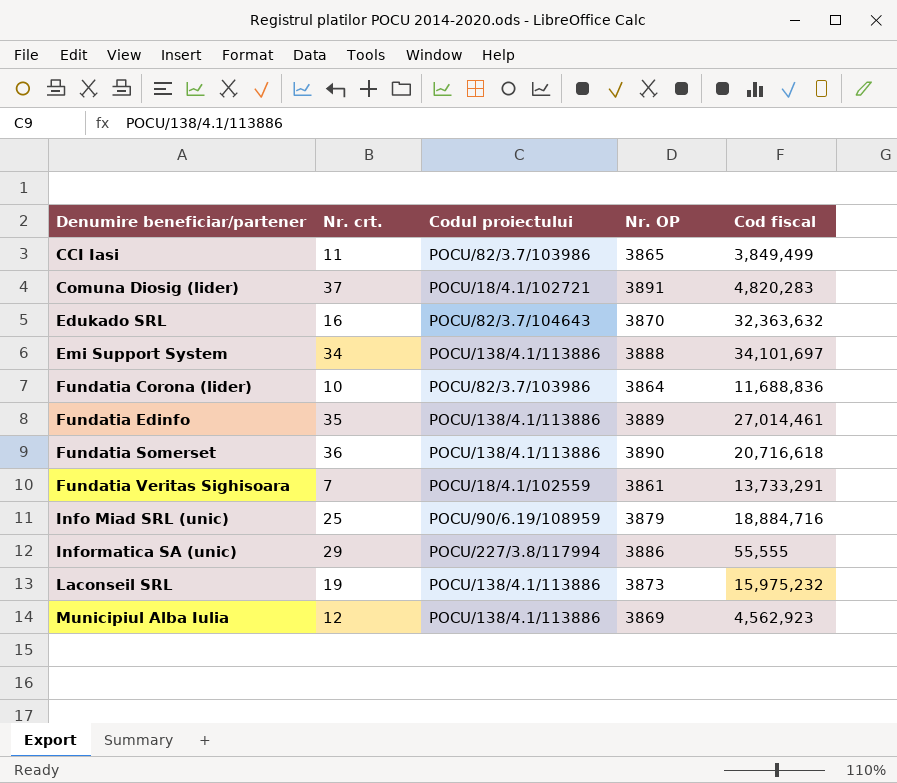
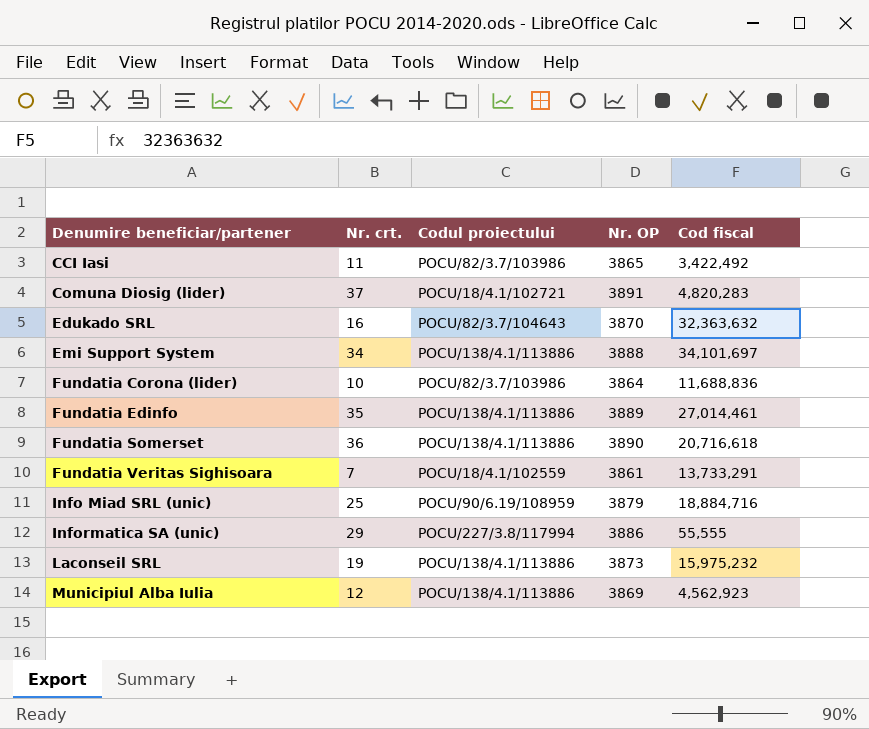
CCI Iasi | Cod fiscal: 3,849,499 -> 3,422,492

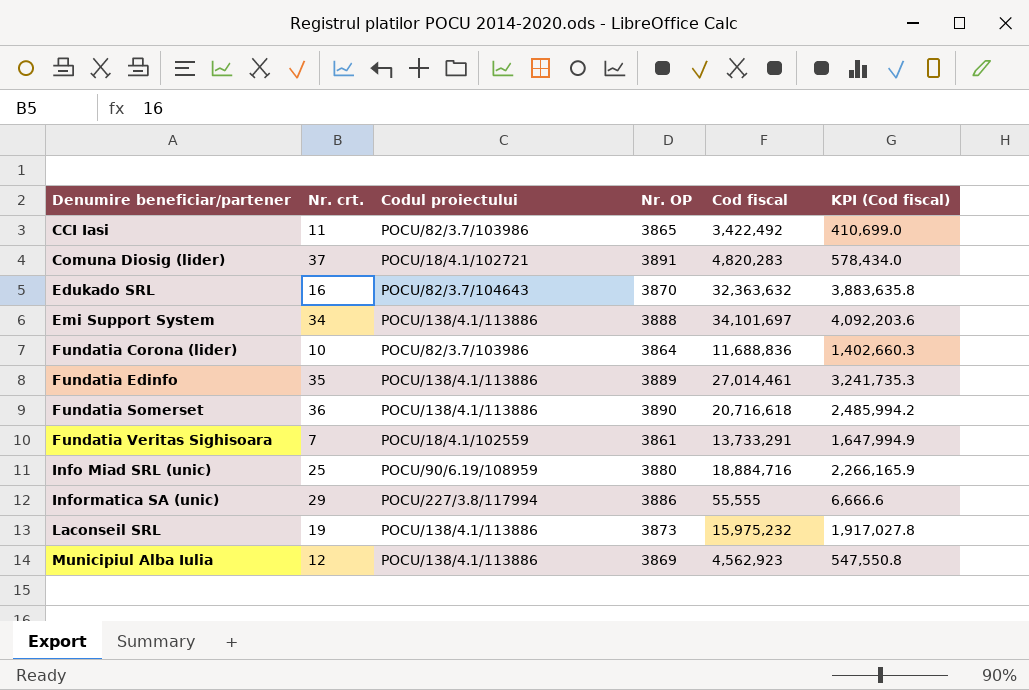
column KPI (Cod fiscal) | formula: none -> [Cod fiscal] * 0.12
Info Miad SRL (unic) | Nr. OP: 3879 -> 3880

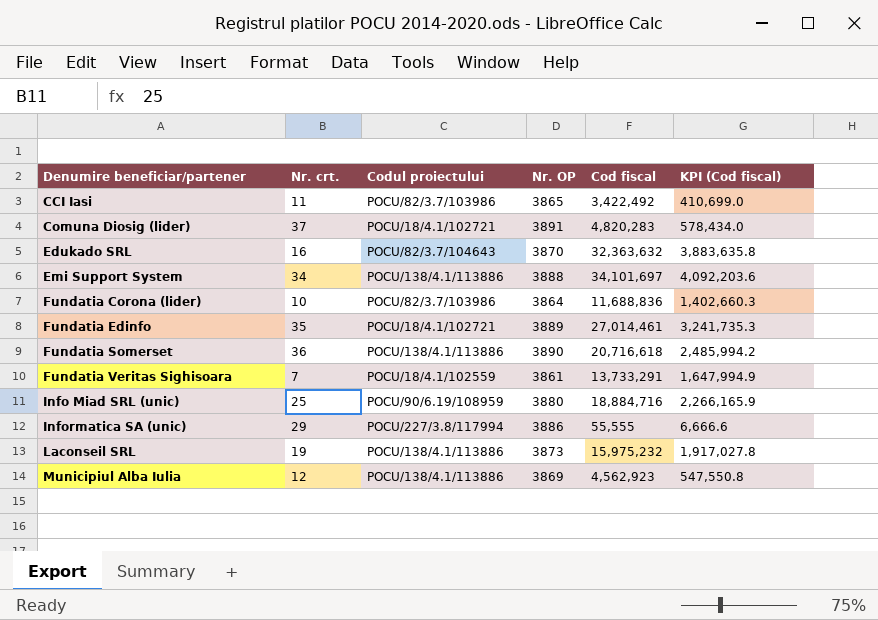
Fundatia Edinfo | Codul proiectului: POCU/138/4.1/113886 -> POCU/18/4.1/102721

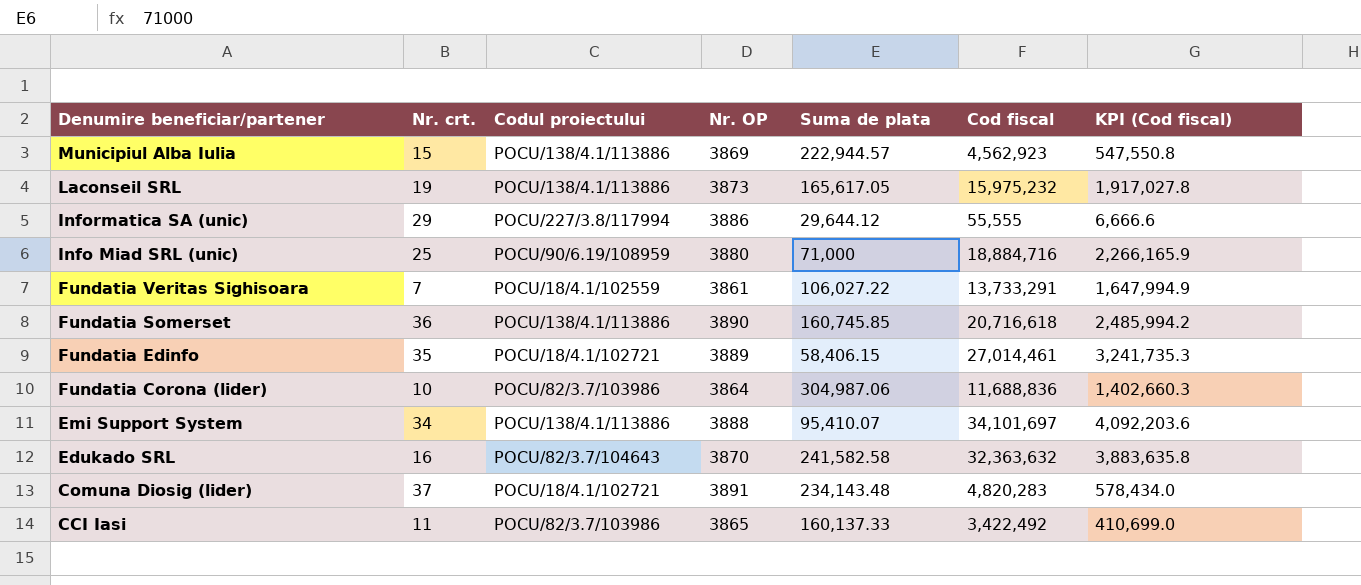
row order: Denumire beneficiar/partener ascending -> Denumire beneficiar/partener descending
column Suma de plata | position: none -> 5
Municipiul Alba Iulia | Nr. crt.: 12 -> 15

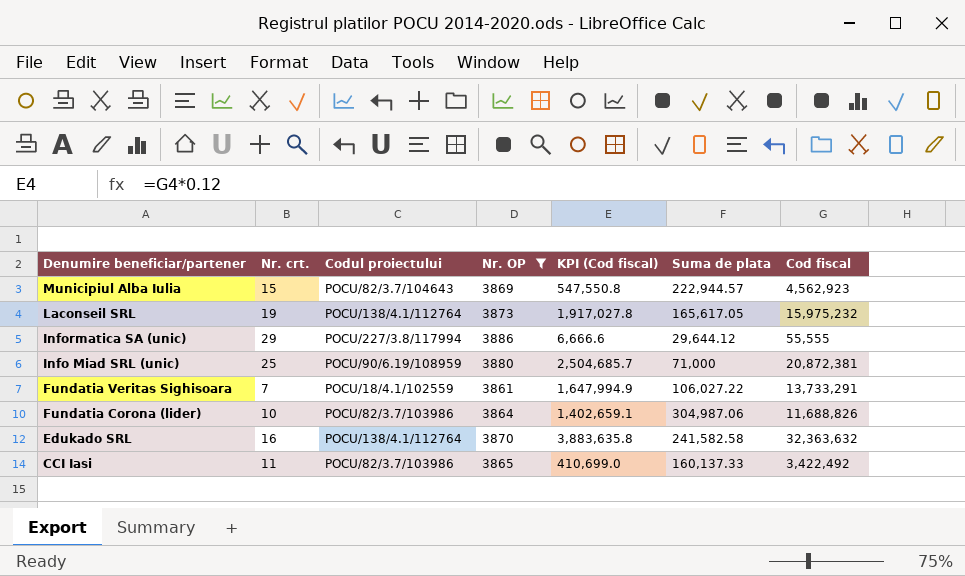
filter: none -> Nr. OP <= 3886
column KPI (Cod fiscal) | position: 7 -> 5
Municipiul Alba Iulia | Codul proiectului: POCU/138/4.1/113886 -> POCU/82/3.7/104643
Laconseil SRL | Codul proiectului: POCU/138/4.1/113886 -> POCU/138/4.1/112764
Info Miad SRL (unic) | KPI (Cod fiscal): 2,266,165.9 -> 2,504,685.7
Info Miad SRL (unic) | Cod fiscal: 18,884,716 -> 20,872,381
Fundatia Corona (lider) | KPI (Cod fiscal): 1,402,660.3 -> 1,402,659.1
Fundatia Corona (lider) | Cod fiscal: 11,688,836 -> 11,688,826
Edukado SRL | Codul proiectului: POCU/82/3.7/104643 -> POCU/138/4.1/112764

